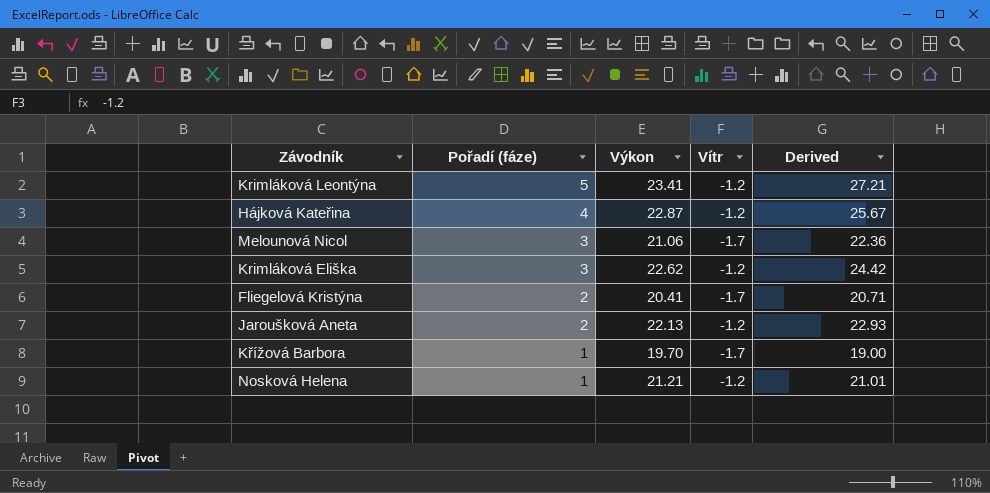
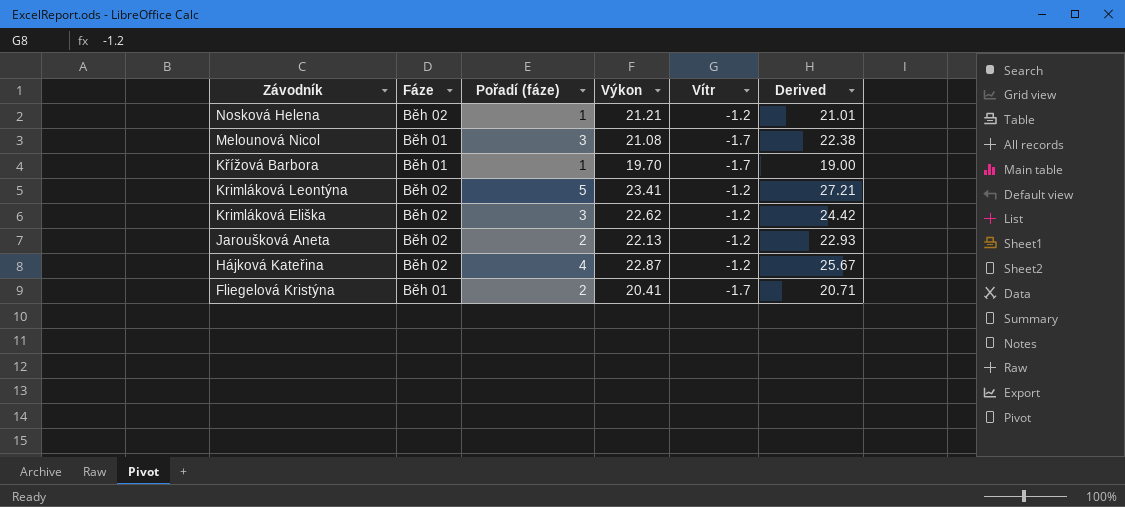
row order: Pořadí (fáze) descending -> Závodník descending
column Fáze | position: none -> 2
Melounová Nicol | Výkon: 21.06 -> 21.08
Melounová Nicol | Derived: 22.36 -> 22.38

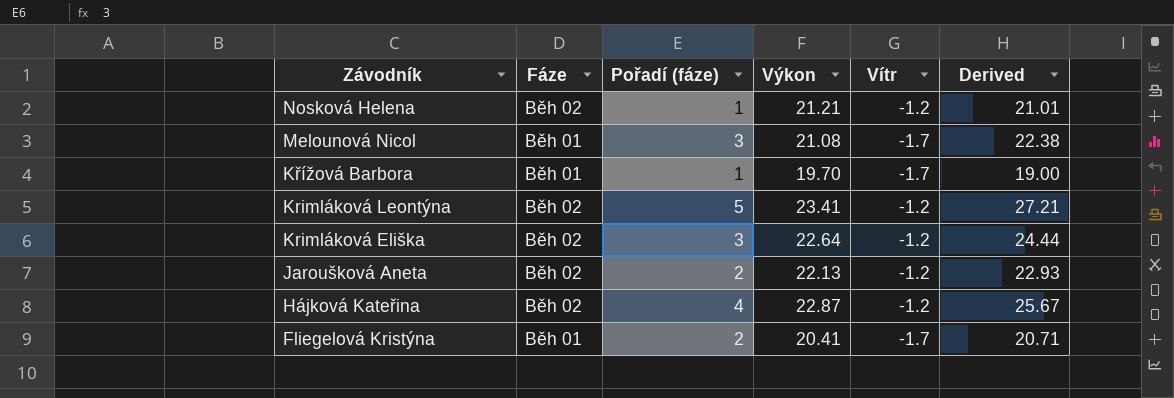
Krimláková Eliška | Výkon: 22.62 -> 22.64
Krimláková Eliška | Derived: 24.42 -> 24.44

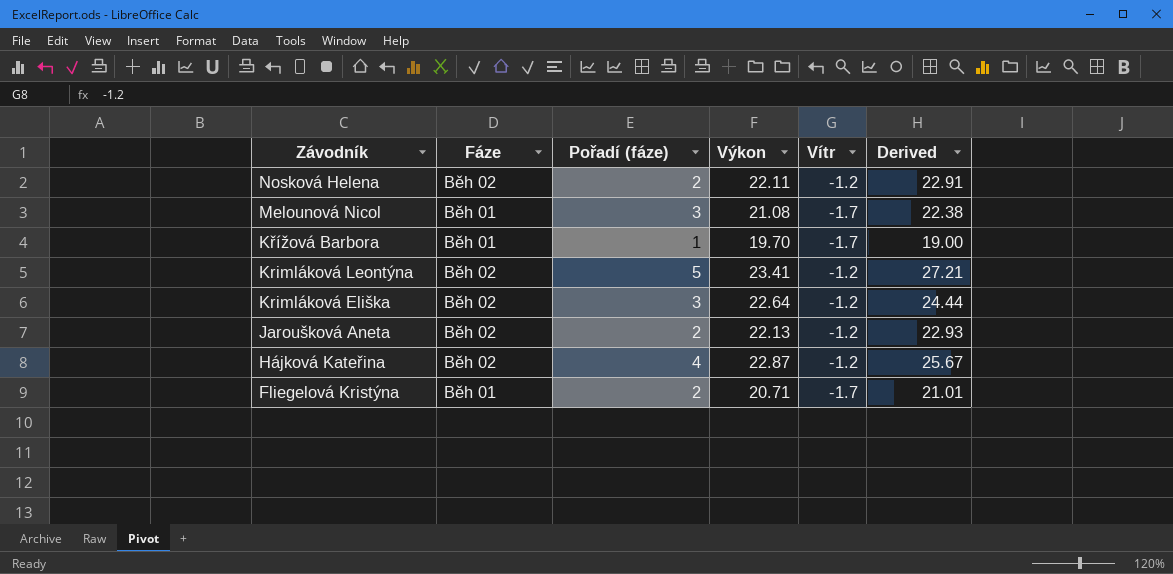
Nosková Helena | Pořadí (fáze): 1 -> 2
Nosková Helena | Výkon: 21.21 -> 22.11
Nosková Helena | Derived: 21.01 -> 22.91
Fliegelová Kristýna | Výkon: 20.41 -> 20.71
Fliegelová Kristýna | Derived: 20.71 -> 21.01

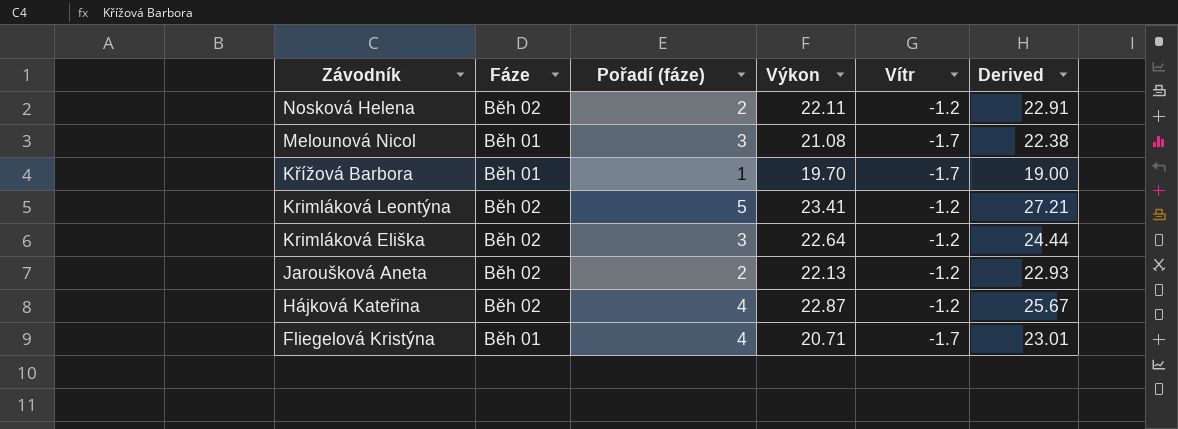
Fliegelová Kristýna | Pořadí (fáze): 2 -> 4
Fliegelová Kristýna | Derived: 21.01 -> 23.01

